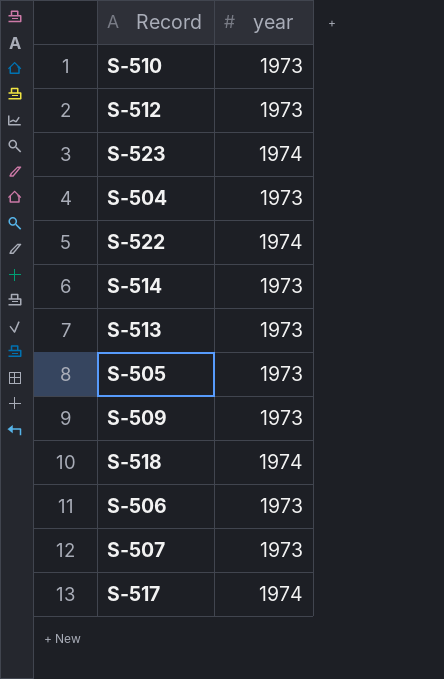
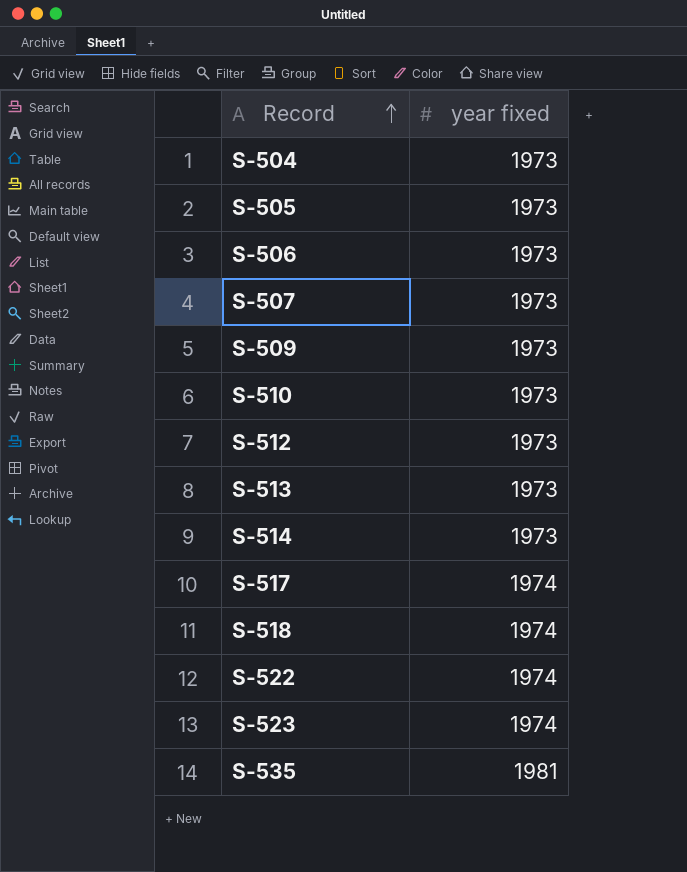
row order: none -> Record ascending
column name: year -> year fixed
row S-535: none -> 1981

